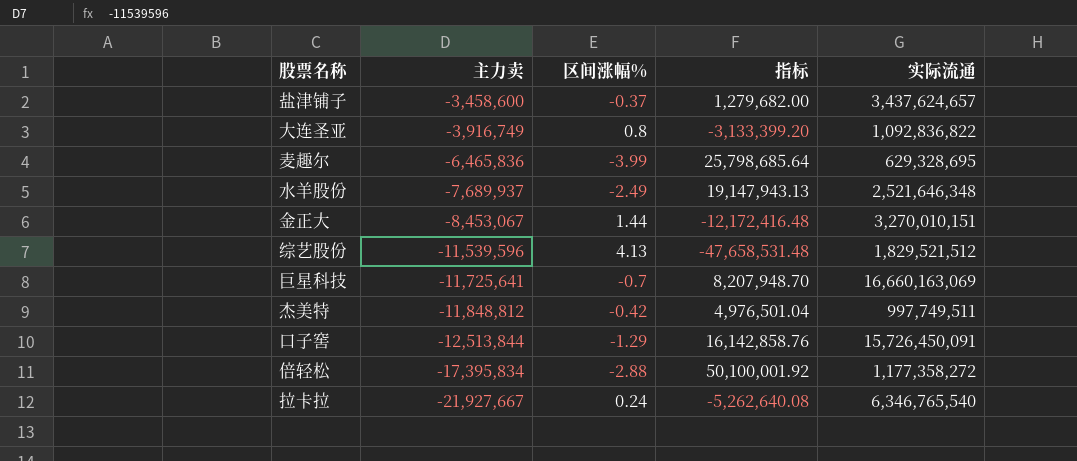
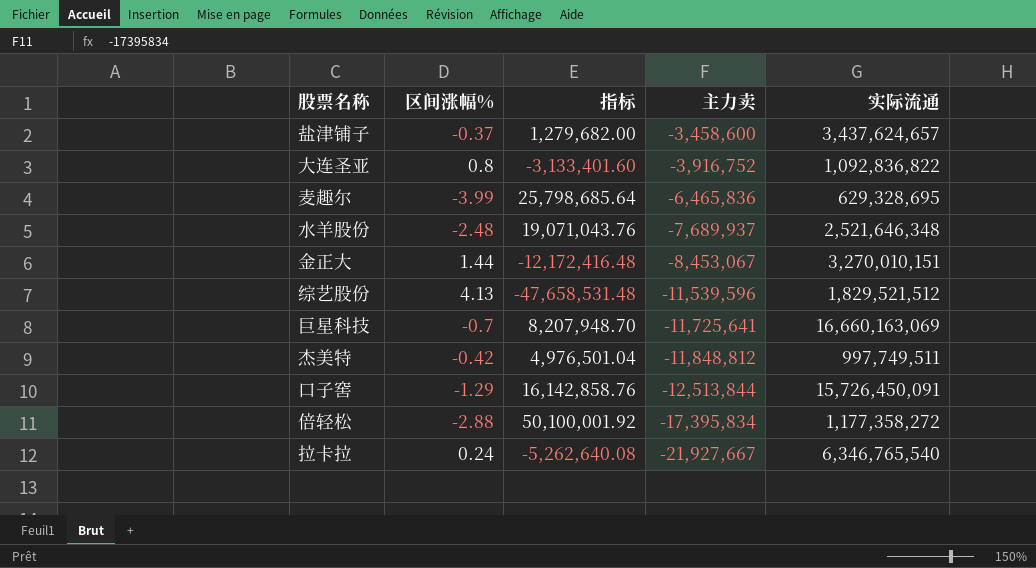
column 主力卖 | position: 2 -> 4
大连圣亚 | 指标: -3,133,399.20 -> -3,133,401.60
大连圣亚 | 主力卖: -3,916,749 -> -3,916,752
水羊股份 | 区间涨幅%: -2.49 -> -2.48
水羊股份 | 指标: 19,147,943.13 -> 19,071,043.76

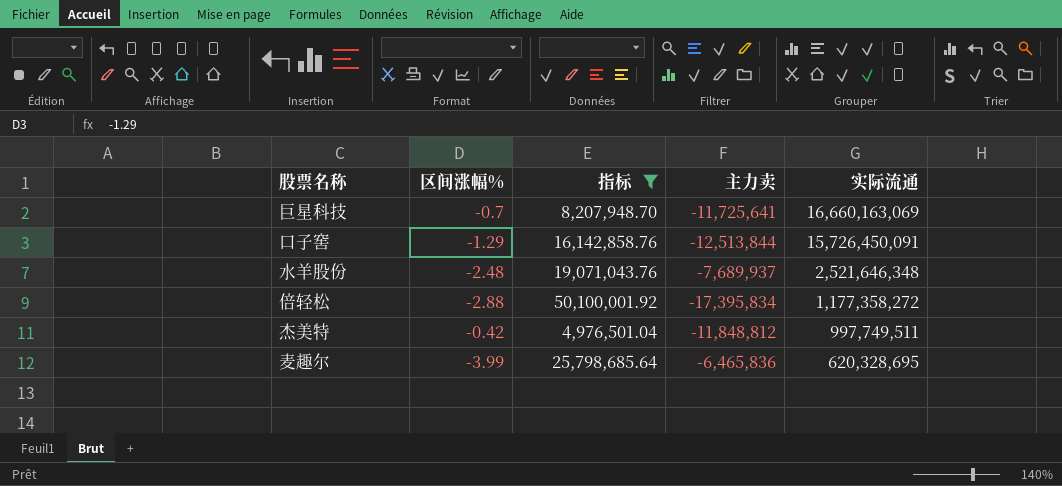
filter: none -> 指标 >= 4,976,501.04
row order: 主力卖 descending -> 实际流通 descending
麦趣尔 | 实际流通: 629,328,695 -> 620,328,695

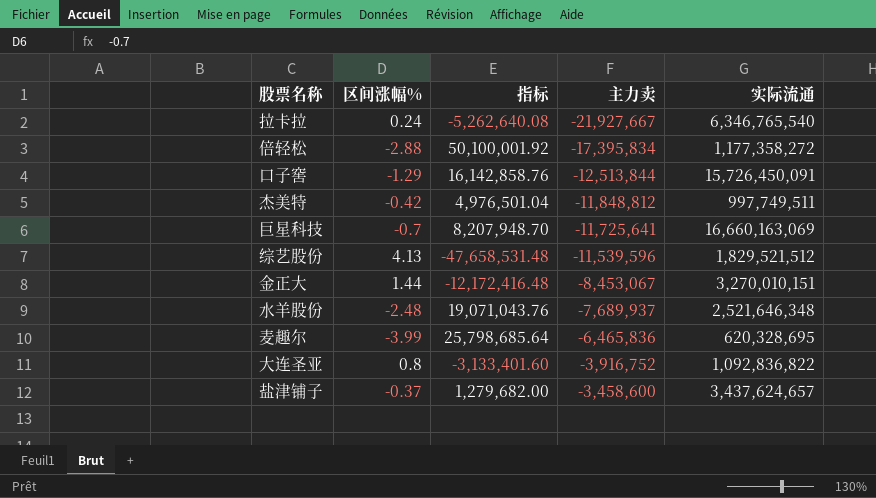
filter: 指标 >= 4,976,501.04 -> none
row order: 实际流通 descending -> 主力卖 ascending

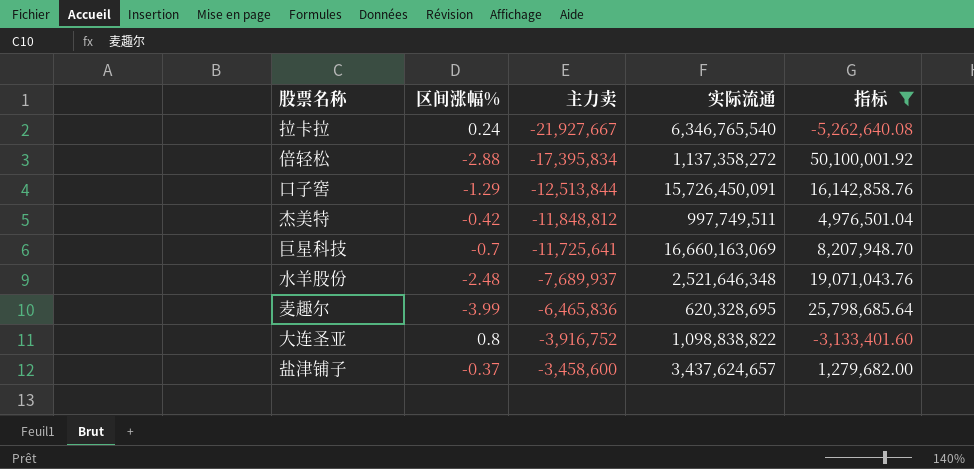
filter: none -> 指标 >= -5,262,640.08
column 指标 | position: 3 -> 5
倍轻松 | 实际流通: 1,177,358,272 -> 1,137,358,272
大连圣亚 | 实际流通: 1,092,836,822 -> 1,098,838,822

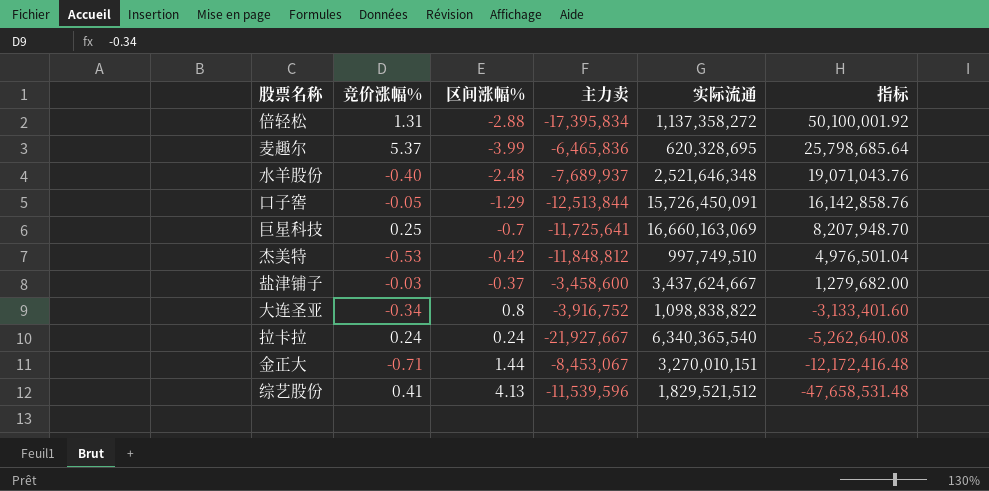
filter: 指标 >= -5,262,640.08 -> none
row order: 主力卖 ascending -> 指标 descending
column 竞价涨幅% | position: none -> 2
杰美特 | 实际流通: 997,749,511 -> 997,749,510
盐津铺子 | 实际流通: 3,437,624,657 -> 3,437,624,667
拉卡拉 | 实际流通: 6,346,765,540 -> 6,340,365,540

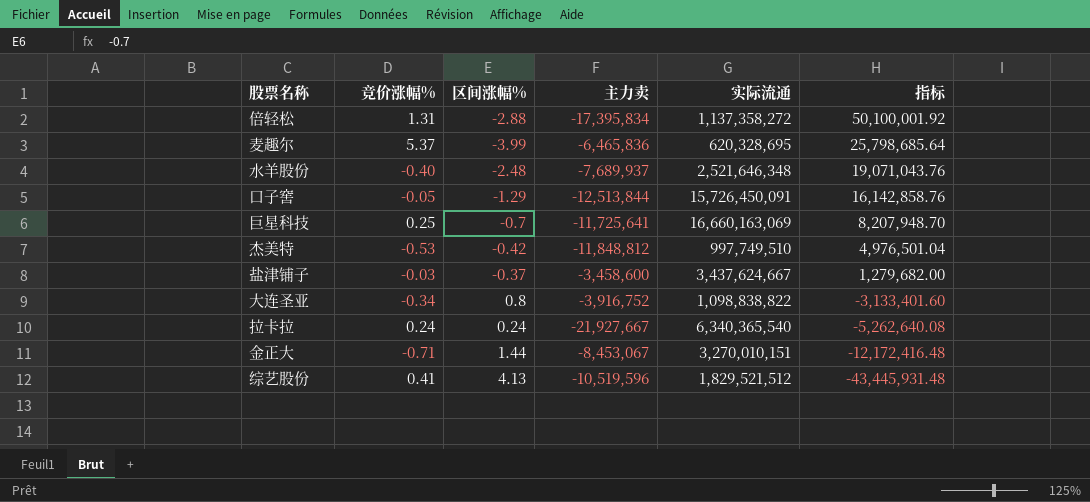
综艺股份 | 主力卖: -11,539,596 -> -10,519,596
综艺股份 | 指标: -47,658,531.48 -> -43,445,931.48

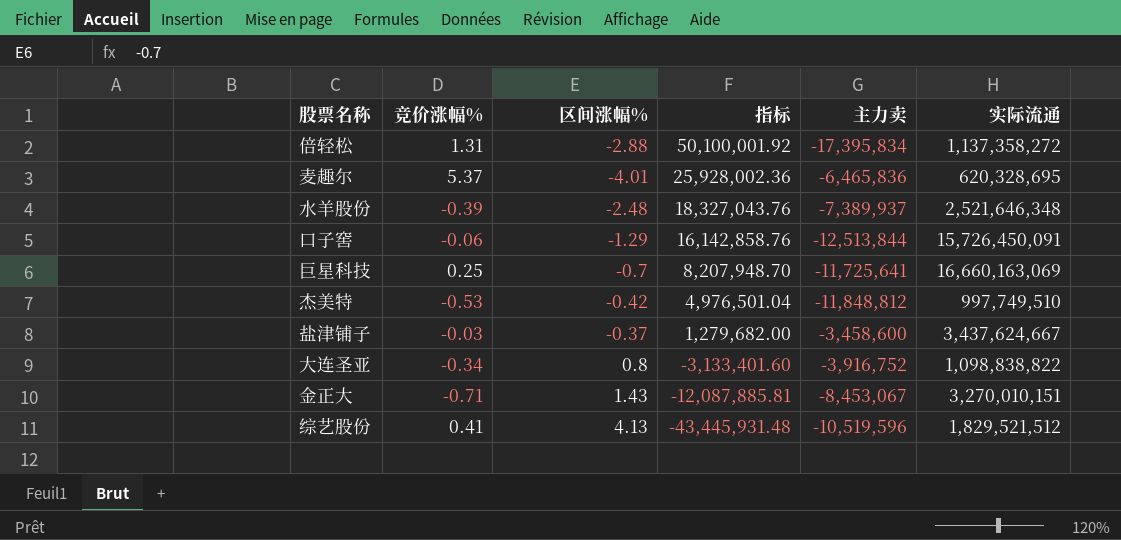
column 指标 | position: 6 -> 4
row 拉卡拉: 0.24 | 0.24 | -21,927,667 | 6,340,365,540 | -5,262,640.08 -> none
麦趣尔 | 区间涨幅%: -3.99 -> -4.01
麦趣尔 | 指标: 25,798,685.64 -> 25,928,002.36
水羊股份 | 竞价涨幅%: -0.40 -> -0.39
水羊股份 | 指标: 19,071,043.76 -> 18,327,043.76
水羊股份 | 主力卖: -7,689,937 -> -7,389,937
口子窖 | 竞价涨幅%: -0.05 -> -0.06
金正大 | 区间涨幅%: 1.44 -> 1.43
金正大 | 指标: -12,172,416.48 -> -12,087,885.81

